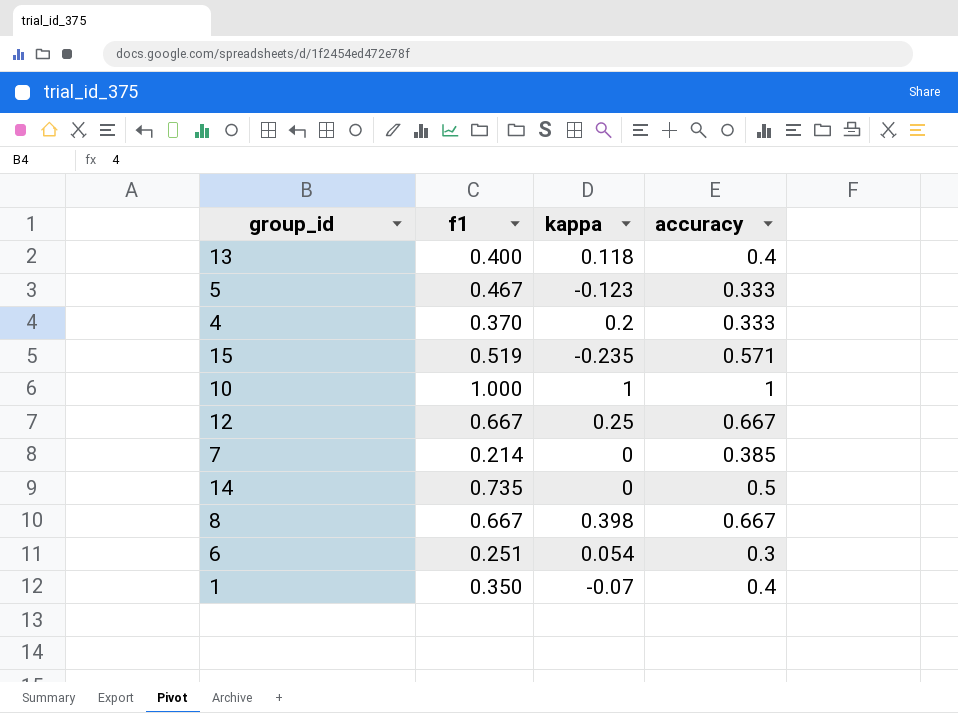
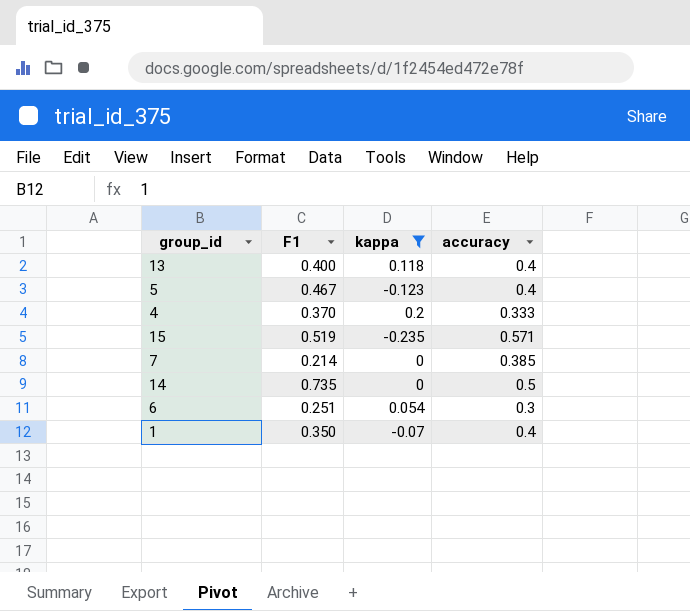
filter: none -> kappa <= 0.2
column name: f1 -> F1
5 | accuracy: 0.333 -> 0.4

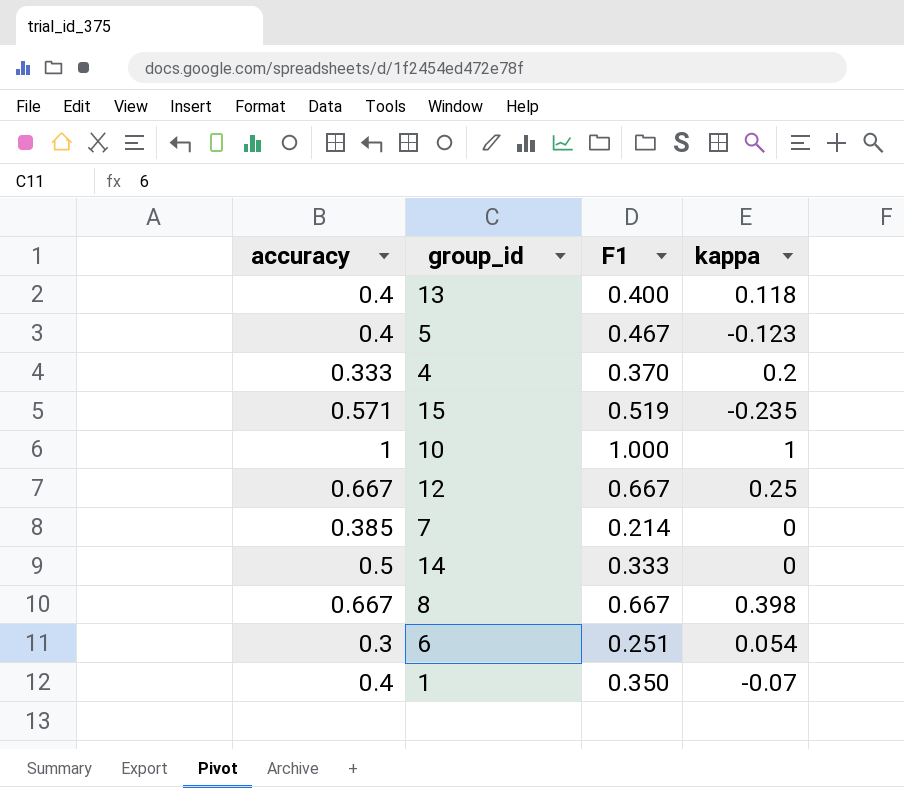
filter: kappa <= 0.2 -> none
column accuracy | position: 4 -> 1
14 | F1: 0.735 -> 0.333

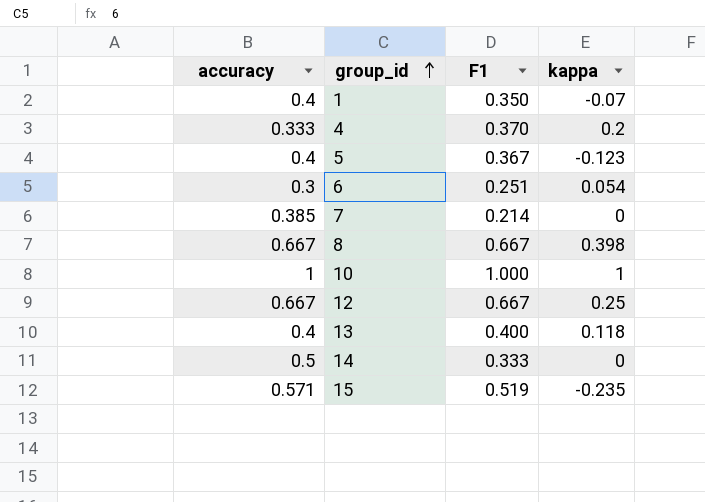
row order: none -> group_id ascending
5 | F1: 0.467 -> 0.367

